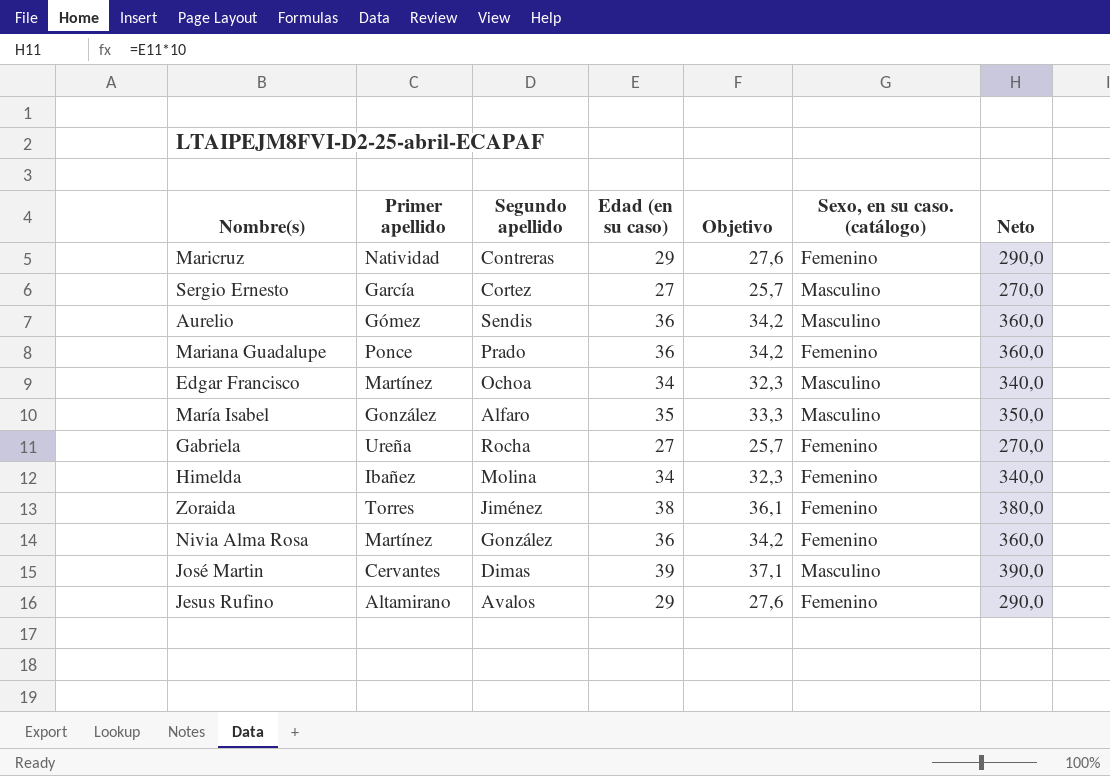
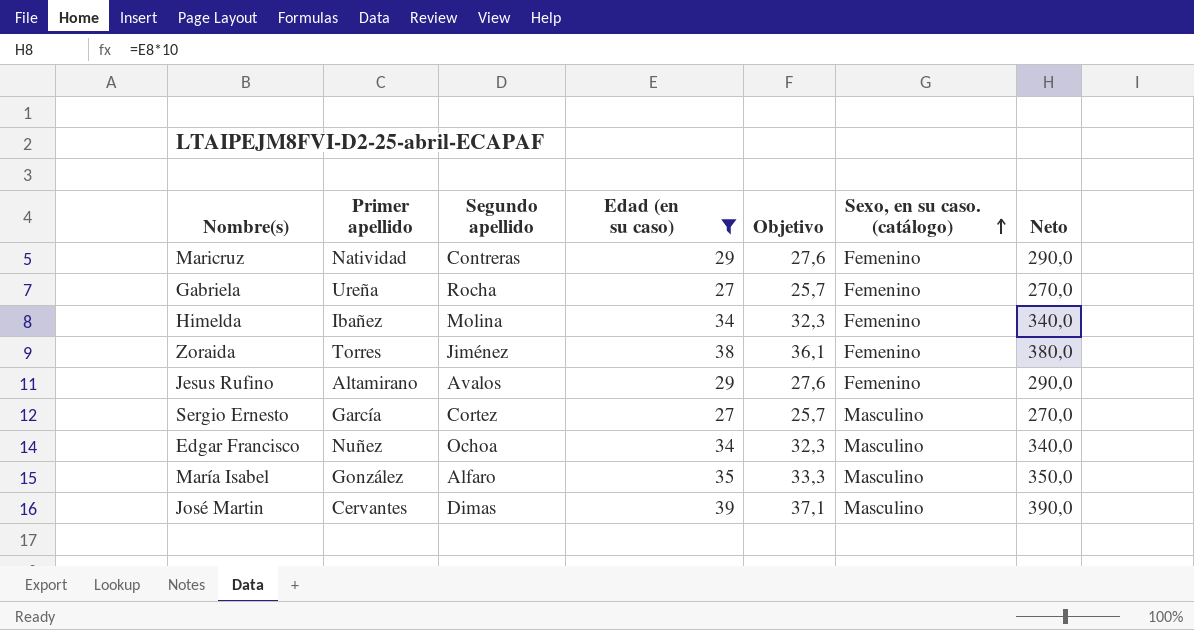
filter: none -> Edad (en su caso) != 36
row order: none -> Sexo, en su caso. (catálogo) ascending
Edgar Francisco | Primer apellido: Martínez -> Nuñez

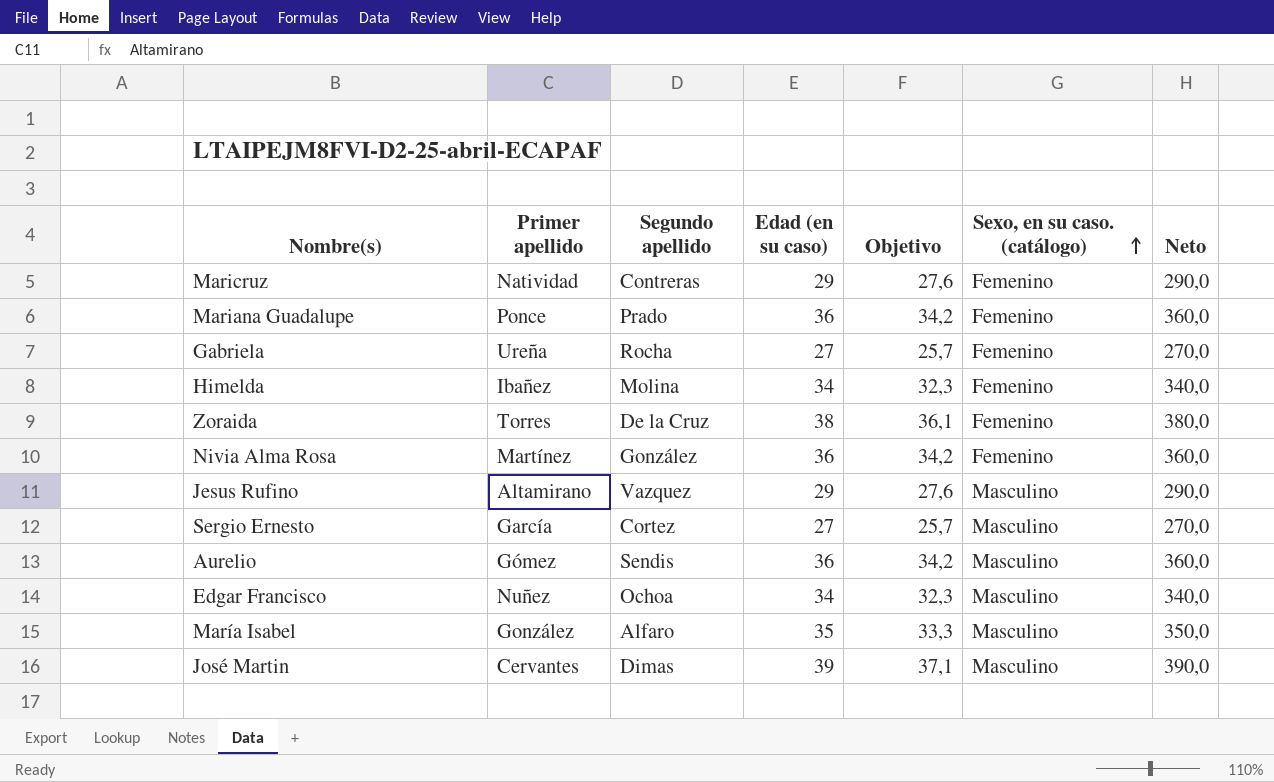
filter: Edad (en su caso) != 36 -> none
Zoraida | Segundo apellido: Jiménez -> De la Cruz
Jesus Rufino | Segundo apellido: Avalos -> Vazquez
Jesus Rufino | Sexo, en su caso. (catálogo): Femenino -> Masculino

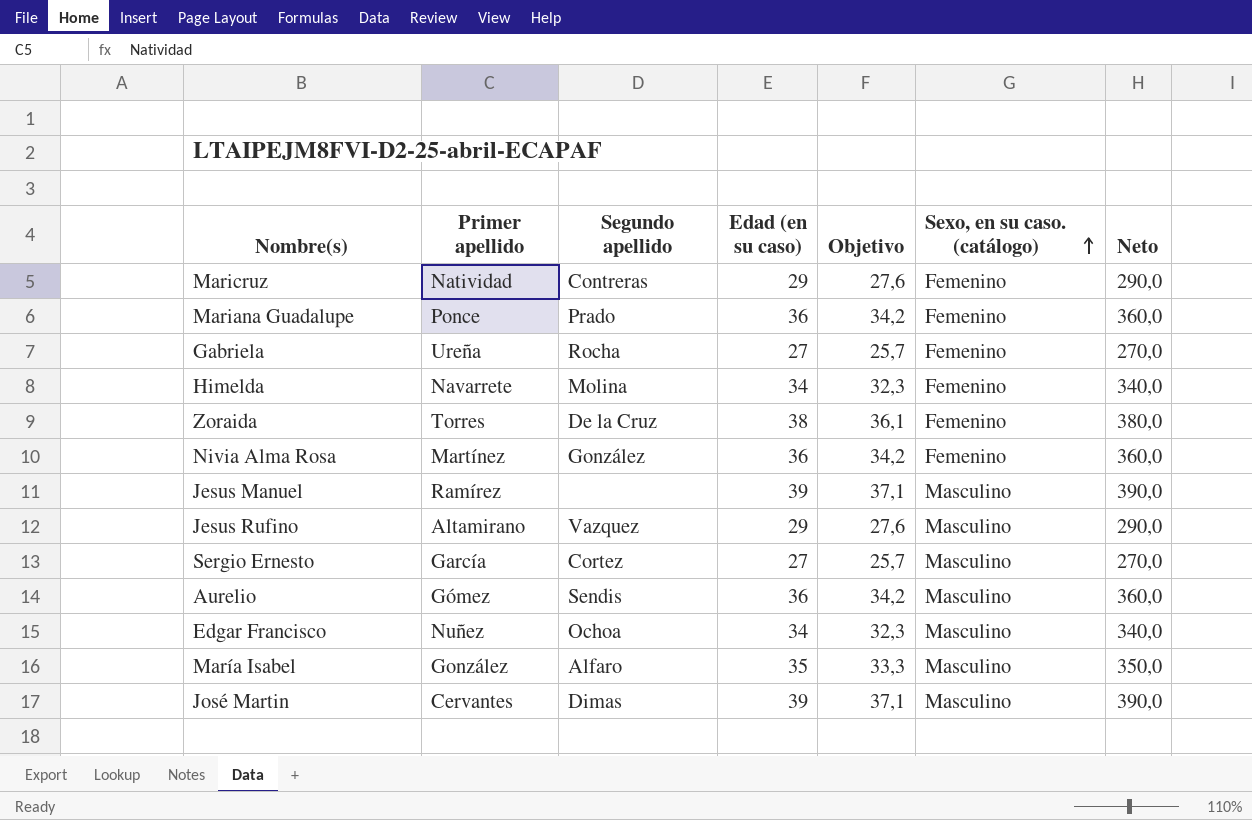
Himelda | Primer apellido: Ibañez -> Navarrete
row Jesus Manuel: none -> Ramírez | none | 39 | 37,1 | Masculino | 390,0

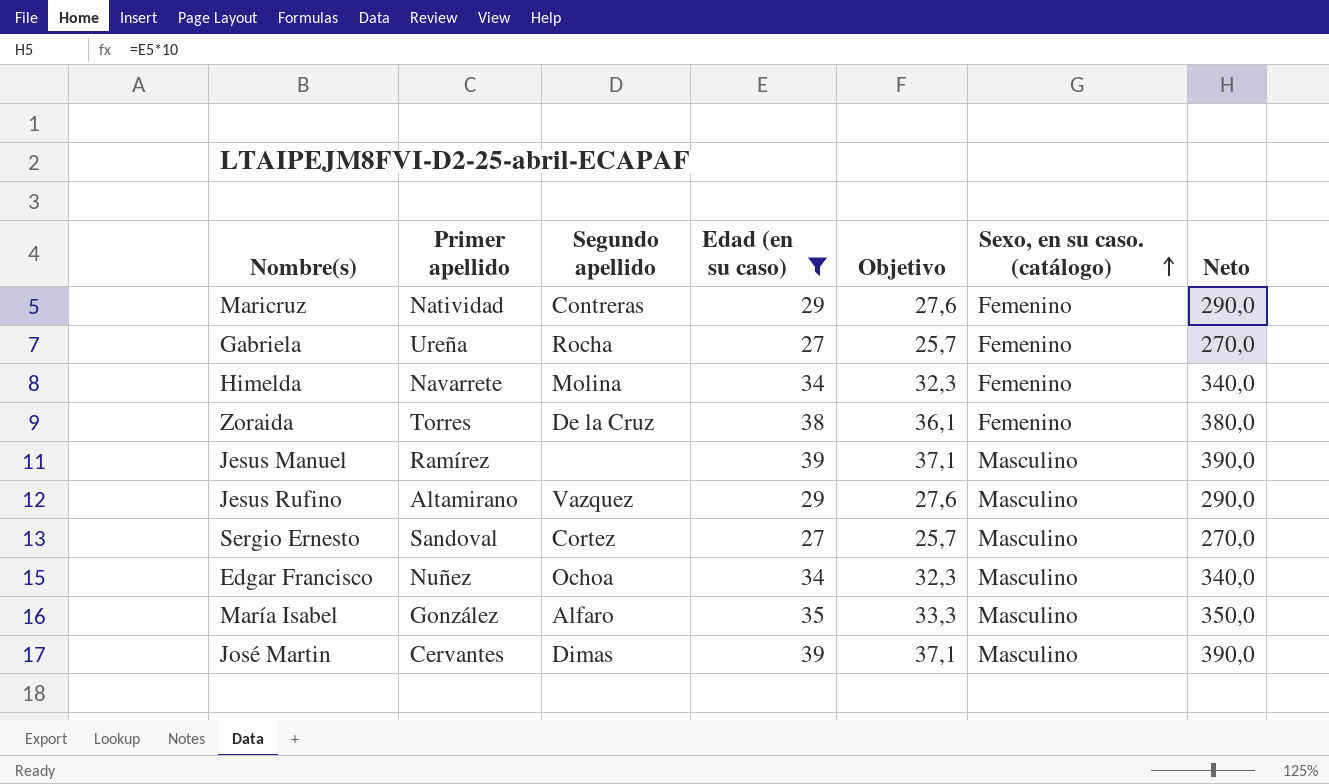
filter: none -> Edad (en su caso) != 36
Sergio Ernesto | Primer apellido: García -> Sandoval

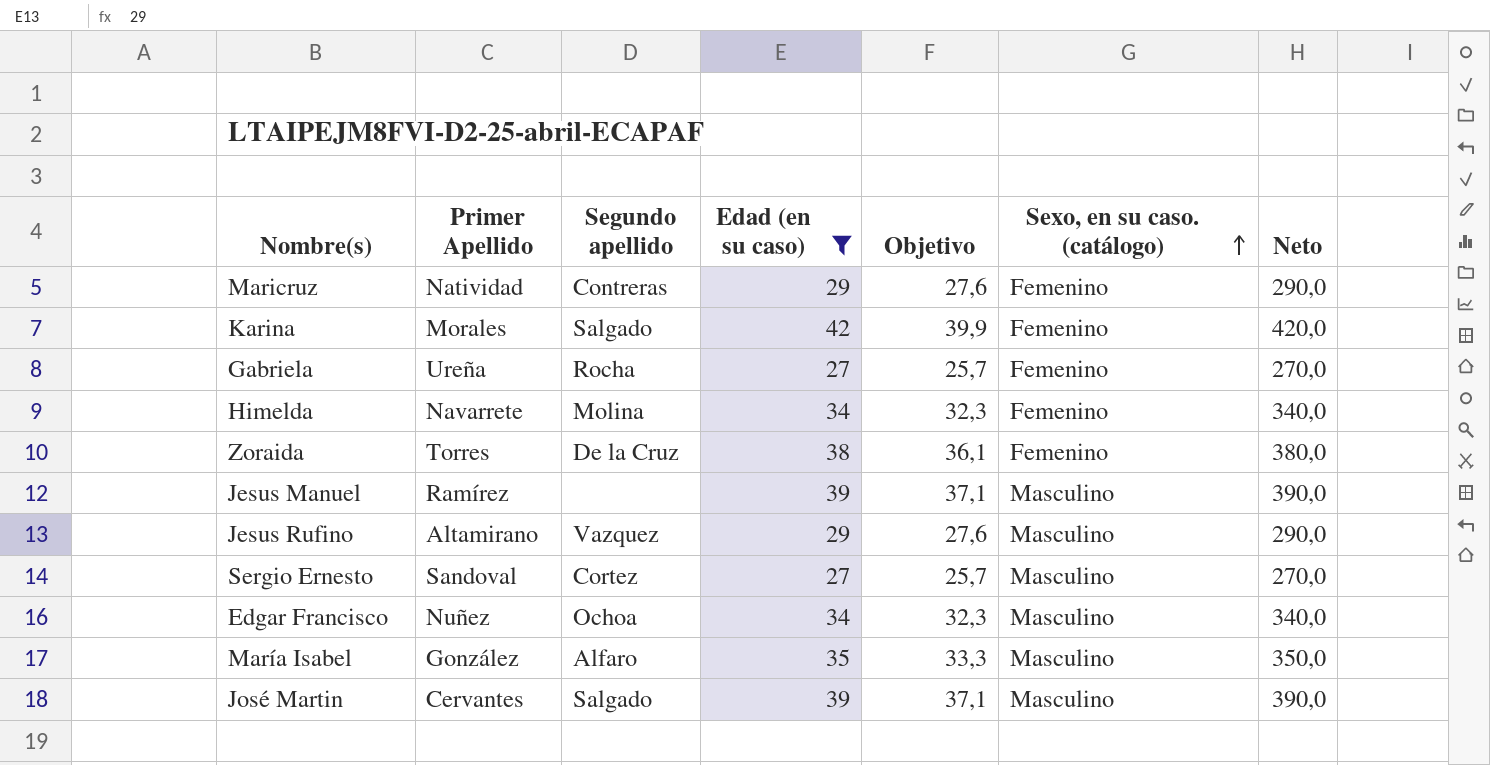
column name: Primer apellido -> Primer Apellido
row Karina: none -> Morales | Salgado | 42 | 39,9 | Femenino | 420,0
José Martin | Segundo apellido: Dimas -> Salgado

